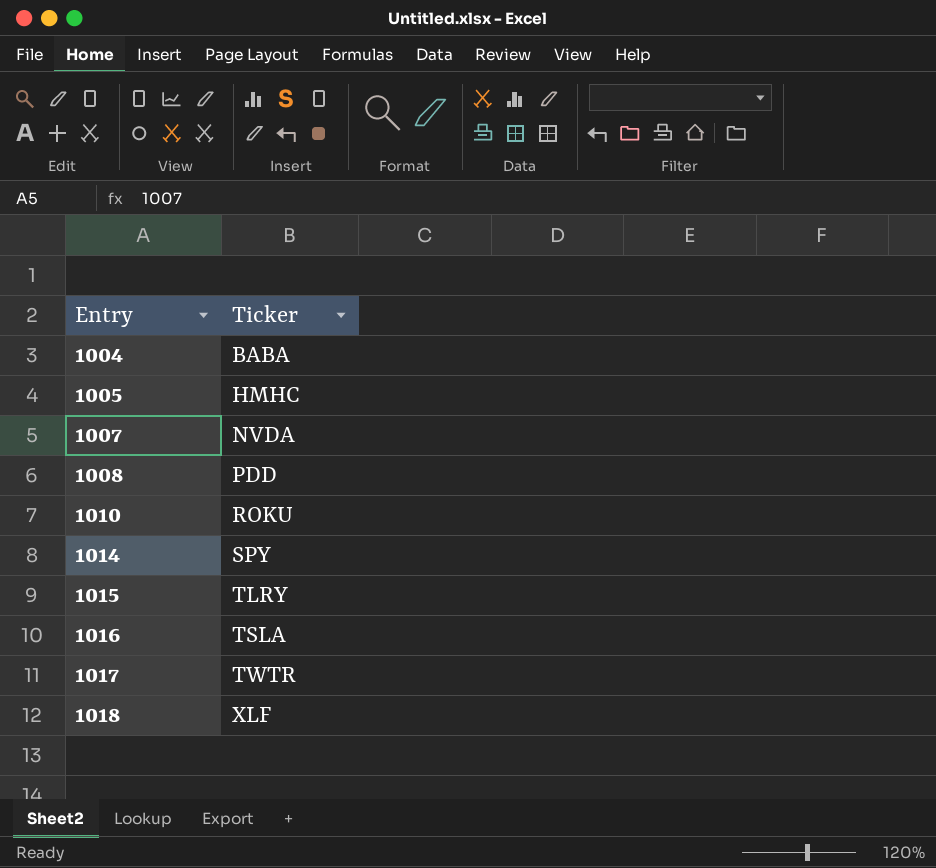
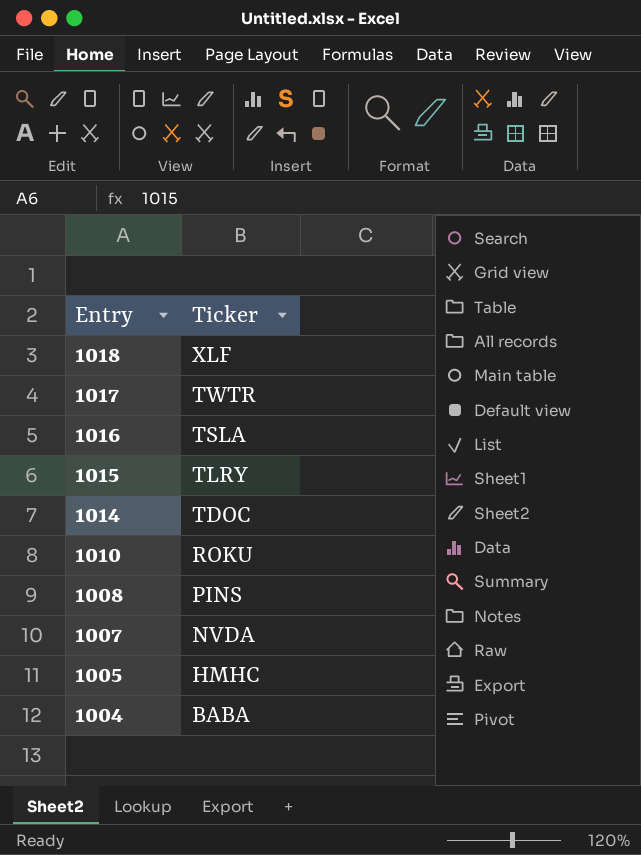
row order: Entry ascending -> Entry descending
1014 | Ticker: SPY -> TDOC
1008 | Ticker: PDD -> PINS

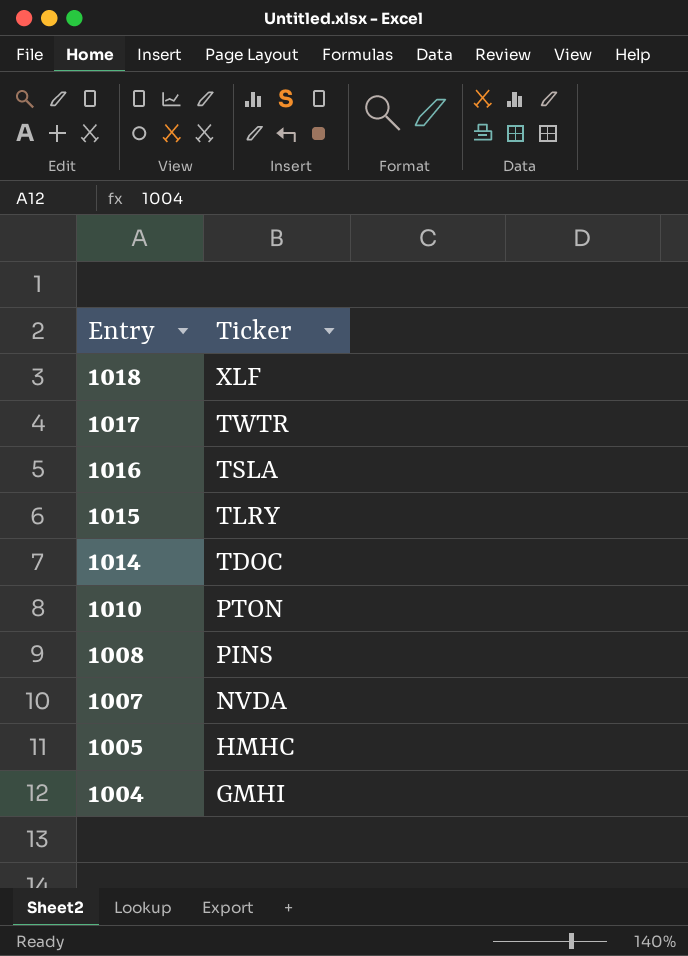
1010 | Ticker: ROKU -> PTON
1004 | Ticker: BABA -> GMHI

